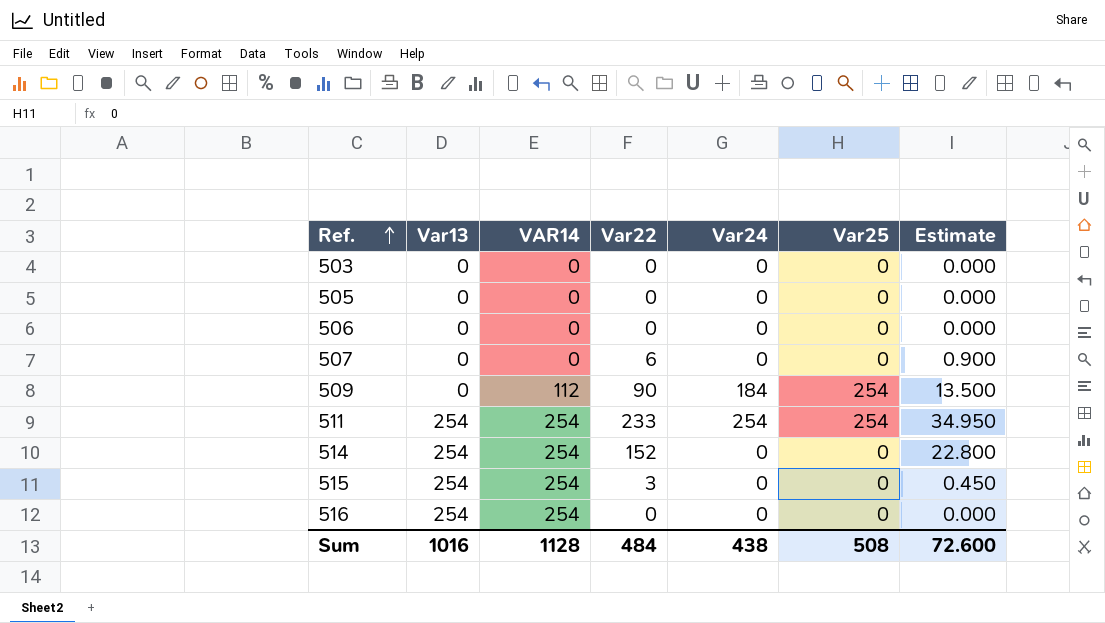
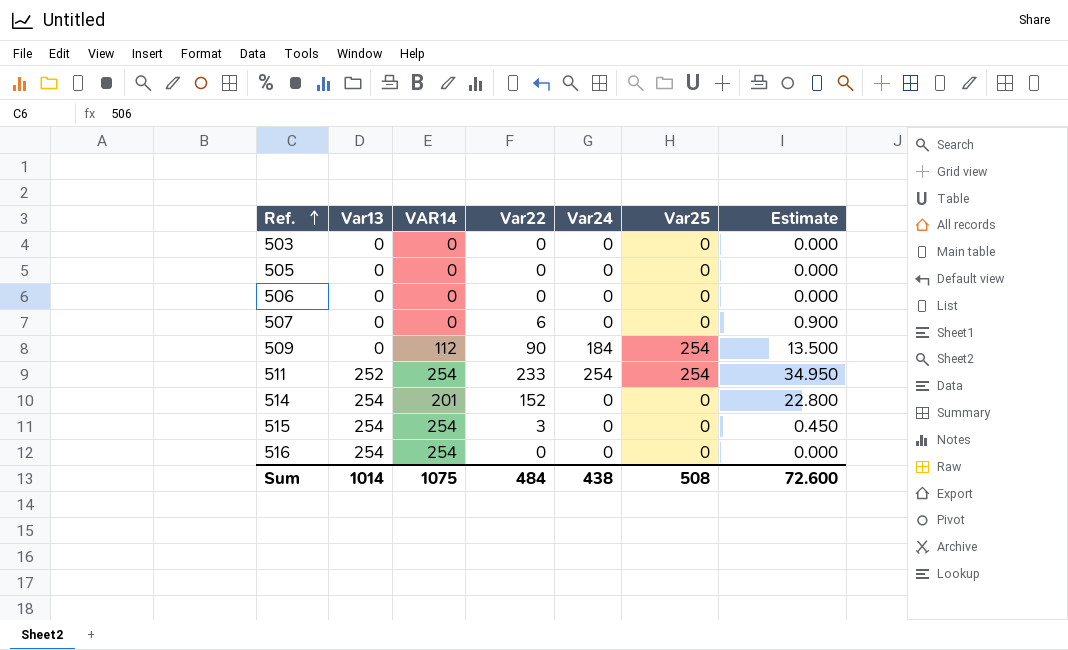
511 | Var13: 254 -> 252
514 | VAR14: 254 -> 201
Sum | Var13: 1016 -> 1014
Sum | VAR14: 1128 -> 1075

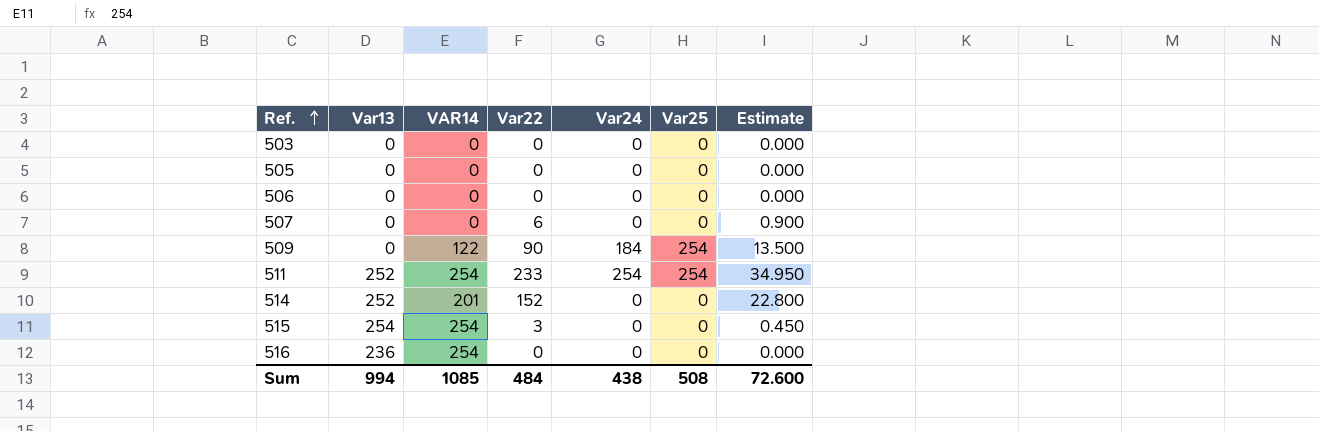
509 | VAR14: 112 -> 122
514 | Var13: 254 -> 252
516 | Var13: 254 -> 236
Sum | Var13: 1014 -> 994
Sum | VAR14: 1075 -> 1085

